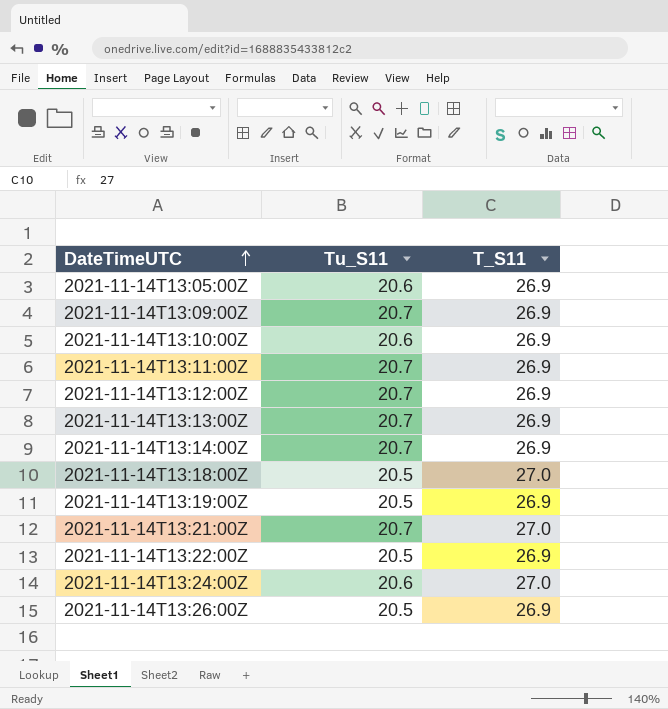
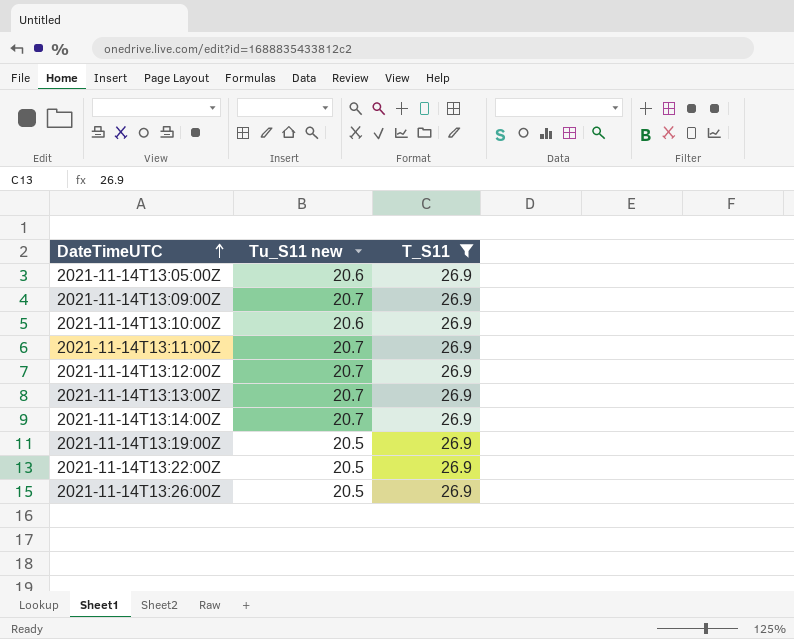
filter: none -> T_S11 = 26.9
column name: Tu_S11 -> Tu_S11 new

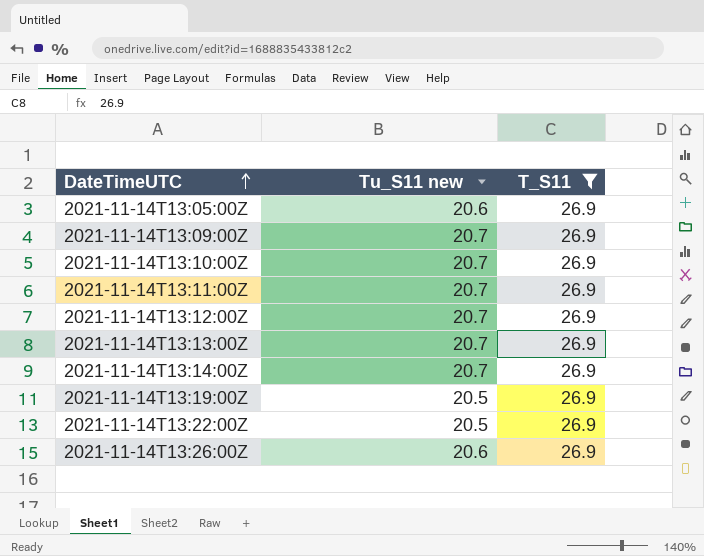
2021-11-14T13:10:00Z | Tu_S11 new: 20.6 -> 20.7
2021-11-14T13:26:00Z | Tu_S11 new: 20.5 -> 20.6

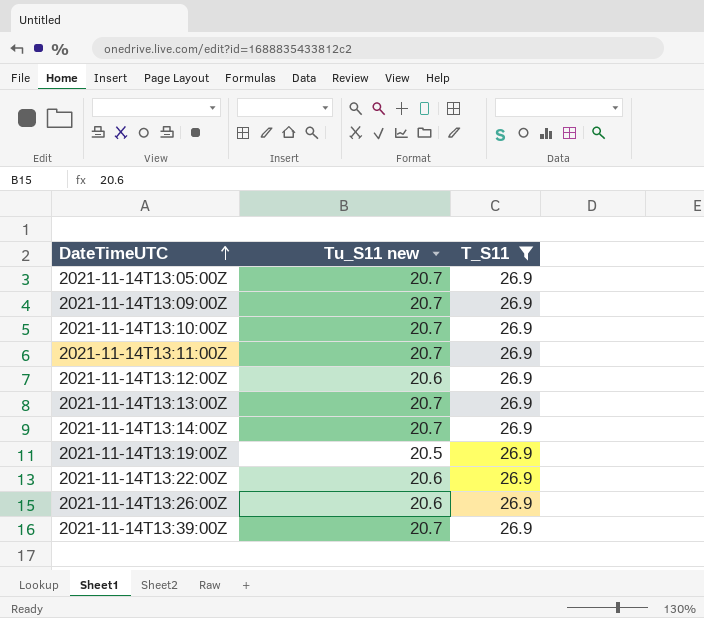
2021-11-14T13:05:00Z | Tu_S11 new: 20.6 -> 20.7
2021-11-14T13:12:00Z | Tu_S11 new: 20.7 -> 20.6
2021-11-14T13:22:00Z | Tu_S11 new: 20.5 -> 20.6
row 2021-11-14T13:39:00Z: none -> 20.7 | 26.9

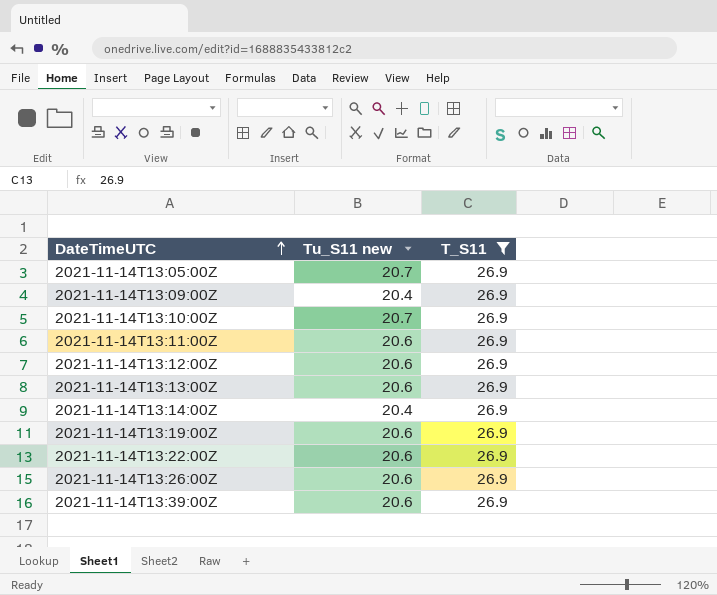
2021-11-14T13:09:00Z | Tu_S11 new: 20.7 -> 20.4
2021-11-14T13:11:00Z | Tu_S11 new: 20.7 -> 20.6
2021-11-14T13:13:00Z | Tu_S11 new: 20.7 -> 20.6
2021-11-14T13:14:00Z | Tu_S11 new: 20.7 -> 20.4
2021-11-14T13:19:00Z | Tu_S11 new: 20.5 -> 20.6
2021-11-14T13:39:00Z | Tu_S11 new: 20.7 -> 20.6

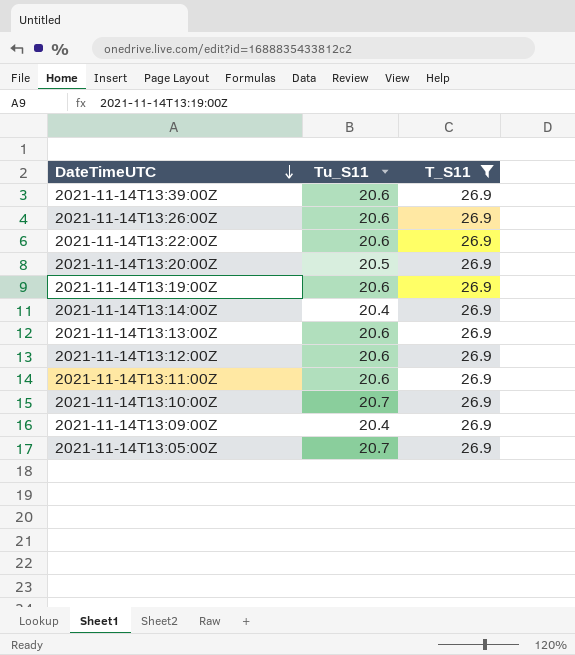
row order: DateTimeUTC ascending -> DateTimeUTC descending
column name: Tu_S11 new -> Tu_S11
row 2021-11-14T13:20:00Z: none -> 20.5 | 26.9

